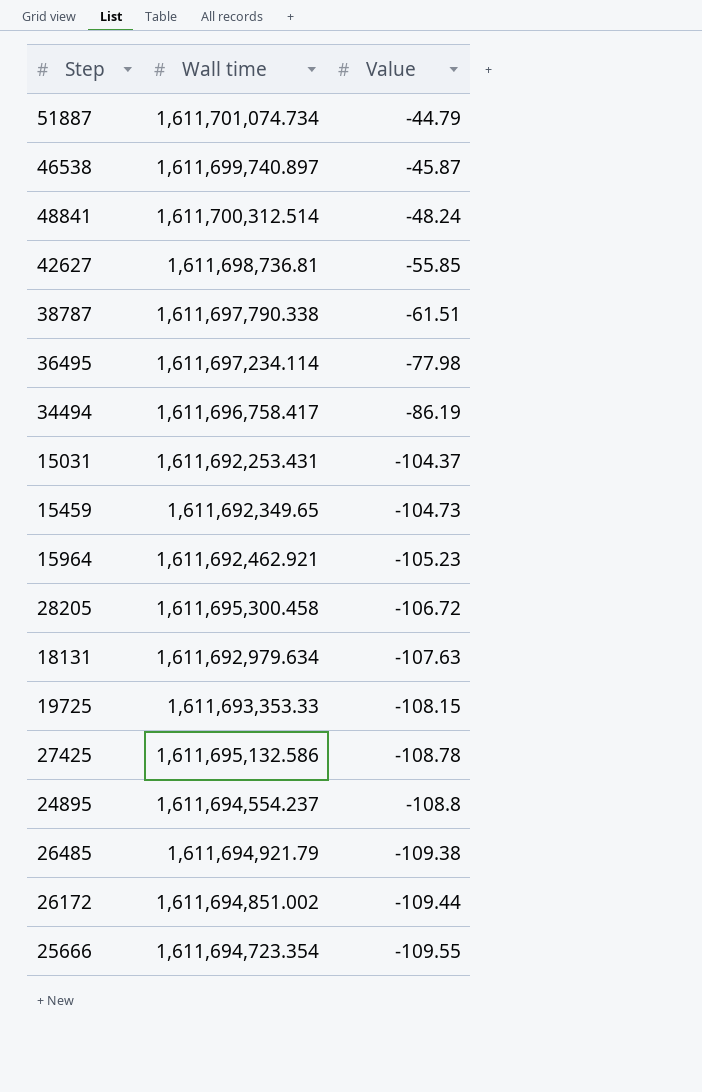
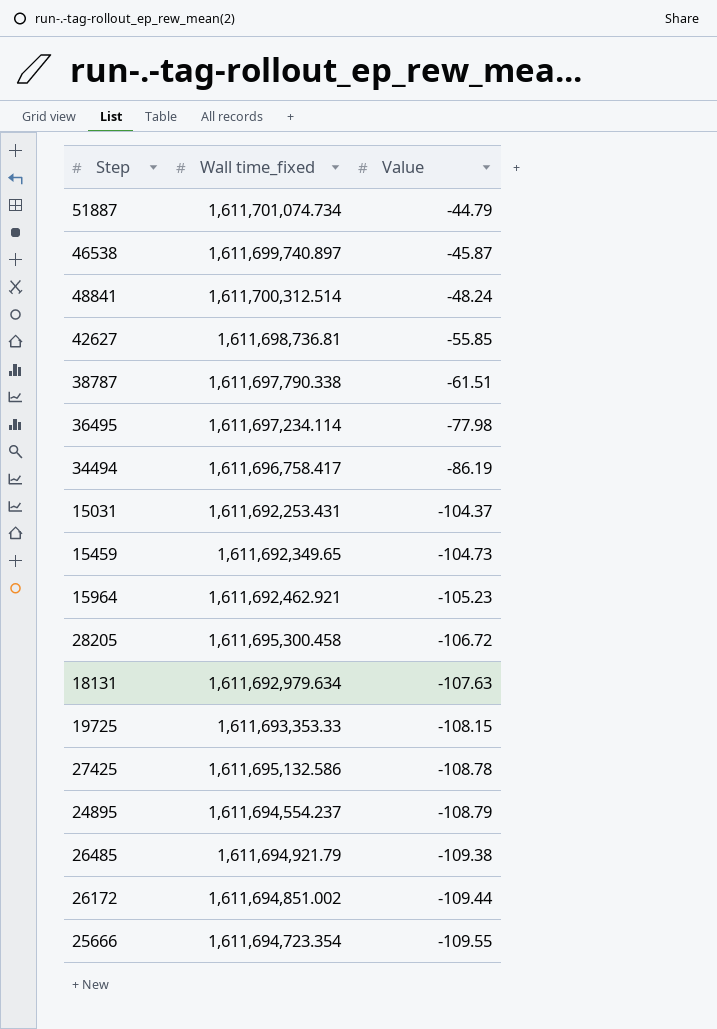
column name: Wall time -> Wall time_fixed
24895 | Value: -108.8 -> -108.79

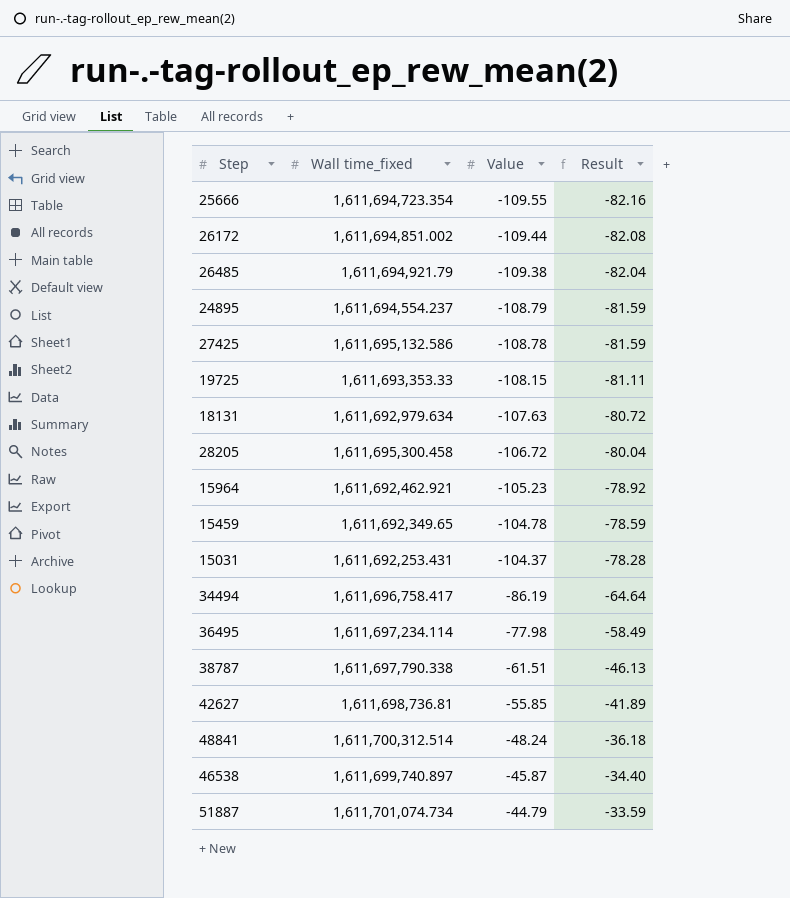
row order: Value descending -> Value ascending
column Result | formula: none -> [Value] * 0.75
15459 | Value: -104.73 -> -104.78

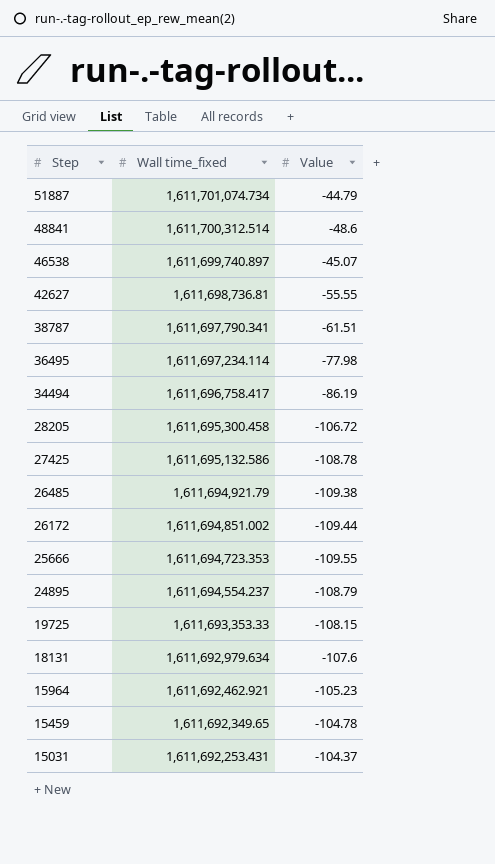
row order: Value ascending -> Step descending
column Result | formula: [Value] * 0.75 -> none
48841 | Value: -48.24 -> -48.6
46538 | Value: -45.87 -> -45.07
42627 | Value: -55.85 -> -55.55
38787 | Wall time_fixed: 1,611,697,790.338 -> 1,611,697,790.341
25666 | Wall time_fixed: 1,611,694,723.354 -> 1,611,694,723.353
18131 | Value: -107.63 -> -107.6

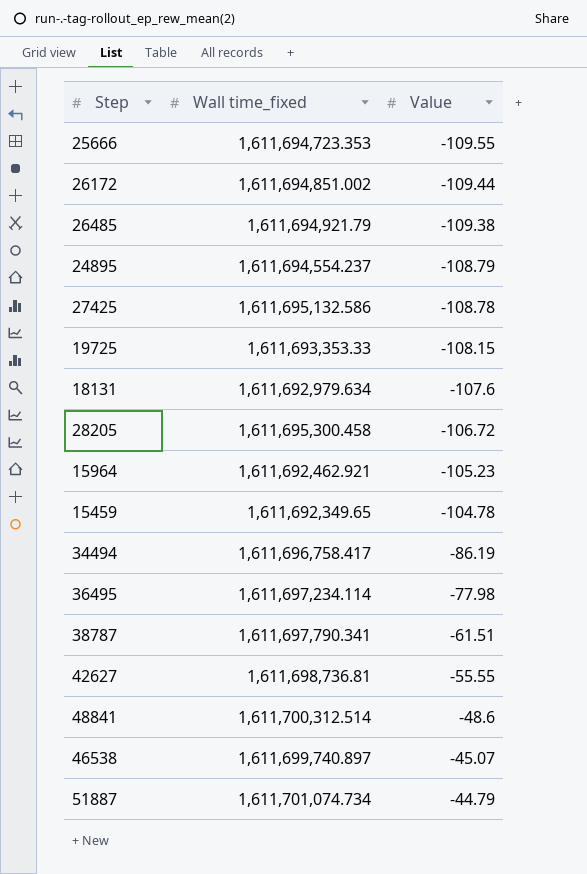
row order: Step descending -> Value ascending
row 15031: 1,611,692,253.431 | -104.37 -> none

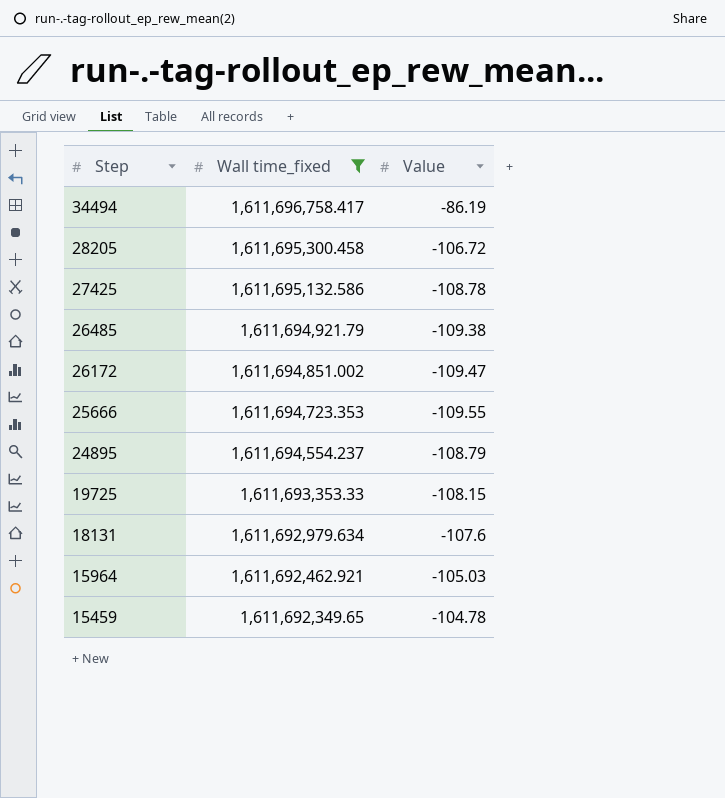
filter: none -> Wall time_fixed <= 1,611,696,758.417
row order: Value ascending -> Step descending
26172 | Value: -109.44 -> -109.47
15964 | Value: -105.23 -> -105.03

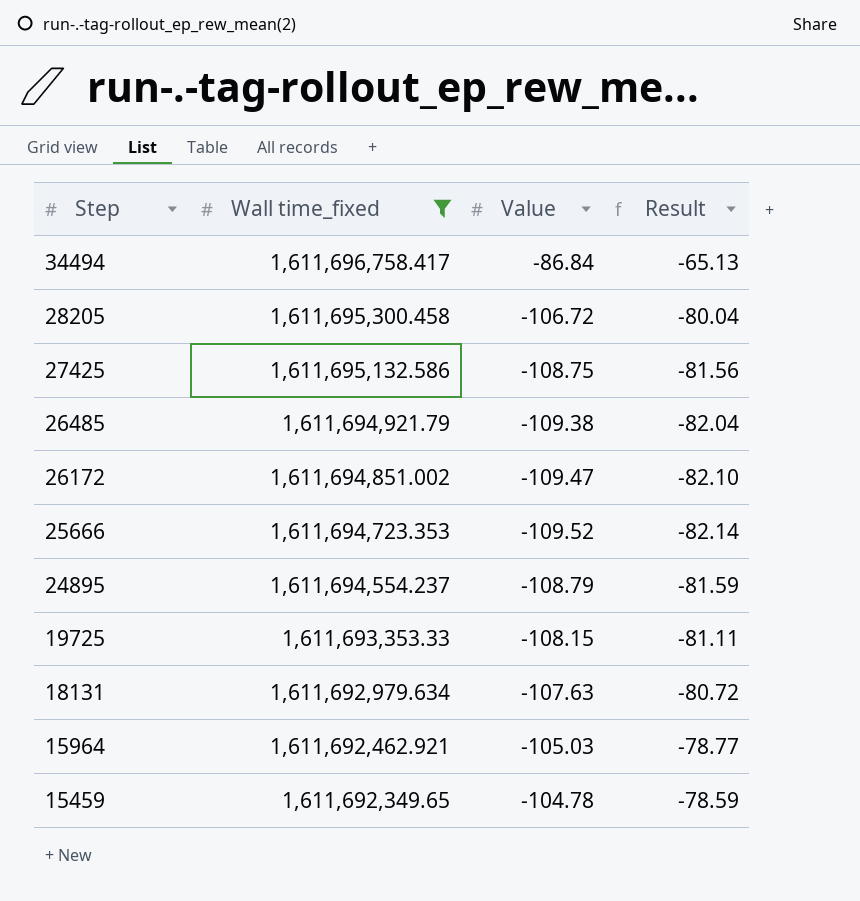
column Result | formula: none -> [Value] * 0.75
34494 | Value: -86.19 -> -86.84
27425 | Value: -108.78 -> -108.75
25666 | Value: -109.55 -> -109.52
18131 | Value: -107.6 -> -107.63

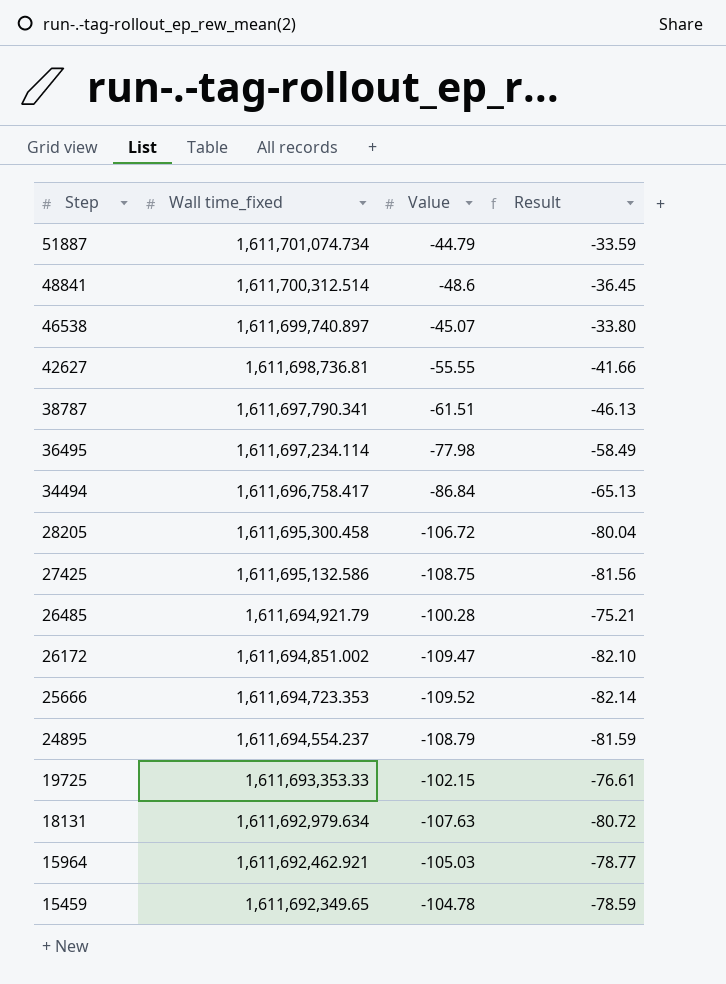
filter: Wall time_fixed <= 1,611,696,758.417 -> none
26485 | Value: -109.38 -> -100.28
26485 | Result: -82.04 -> -75.21
19725 | Value: -108.15 -> -102.15
19725 | Result: -81.11 -> -76.61

